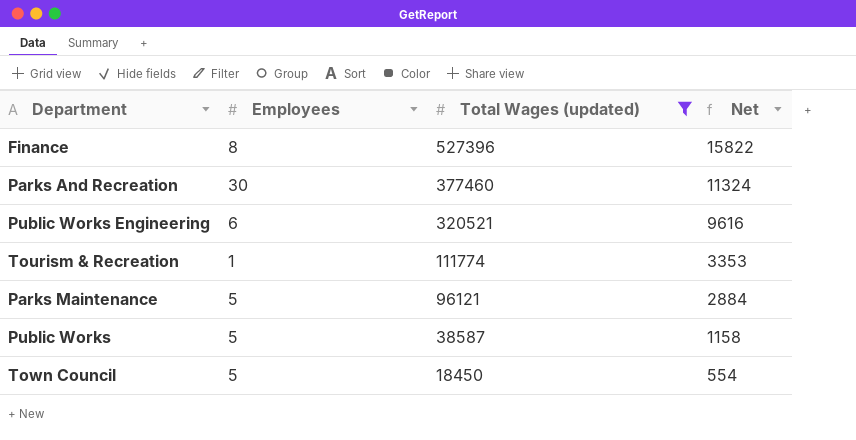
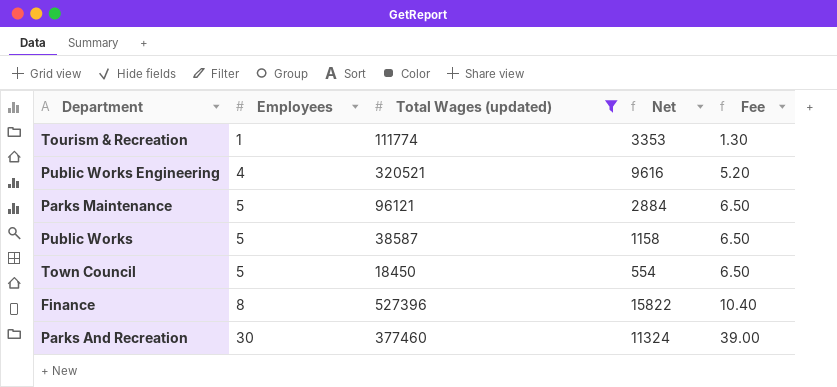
row order: Total Wages (updated) descending -> Employees ascending
column Fee | formula: none -> [Employees] * 1.3
Public Works Engineering | Employees: 6 -> 4

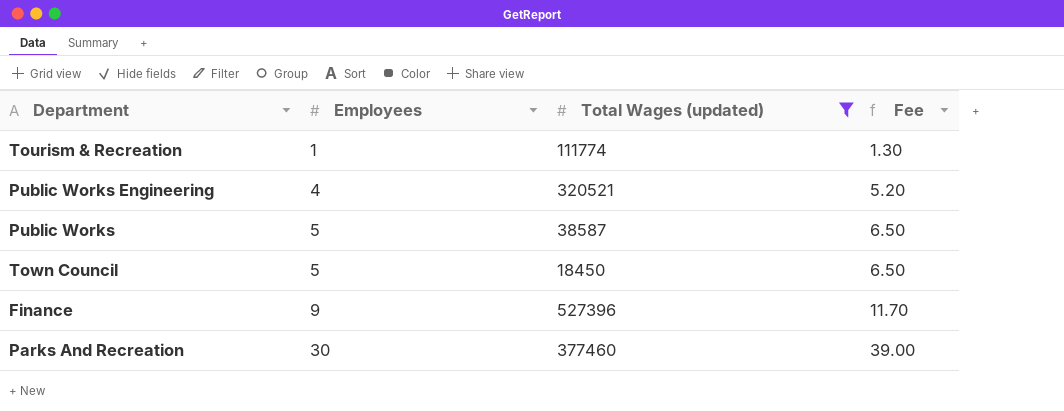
column Net | formula: [Total Wages (updated)] * 0.03 -> none
row Parks Maintenance: 5 | 96121 | 2884 | 6.50 -> none
Finance | Employees: 8 -> 9
Finance | Fee: 10.40 -> 11.70

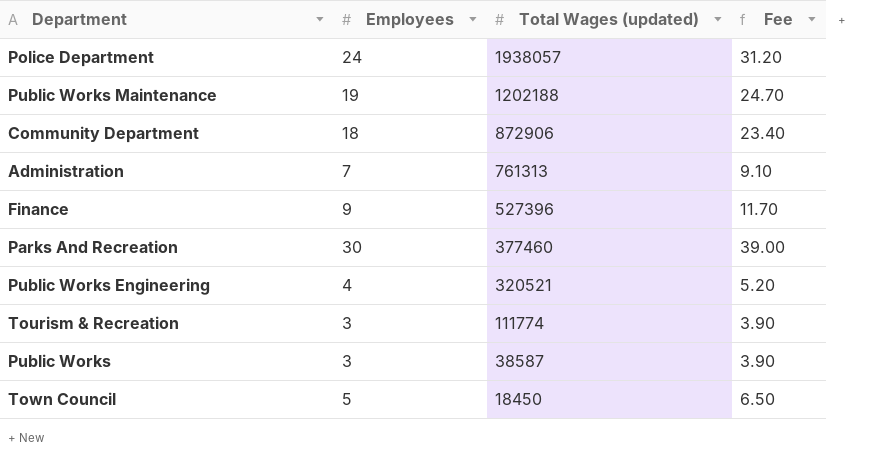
filter: Total Wages (updated) <= 527396 -> none
row order: Employees ascending -> Total Wages (updated) descending
Tourism & Recreation | Employees: 1 -> 3
Tourism & Recreation | Fee: 1.30 -> 3.90
Public Works | Employees: 5 -> 3
Public Works | Fee: 6.50 -> 3.90

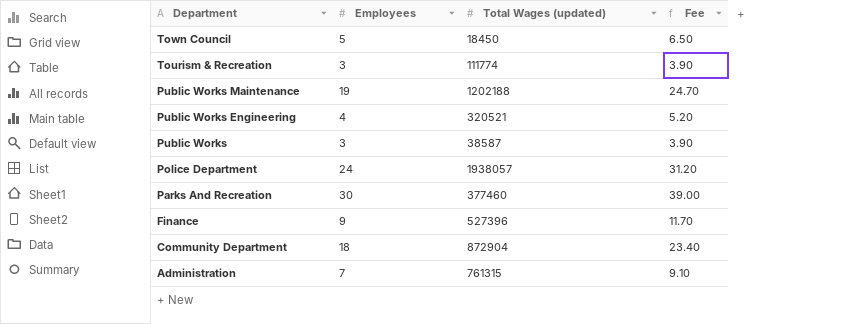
row order: Total Wages (updated) descending -> Department descending
Community Department | Total Wages (updated): 872906 -> 872904
Administration | Total Wages (updated): 761313 -> 761315

